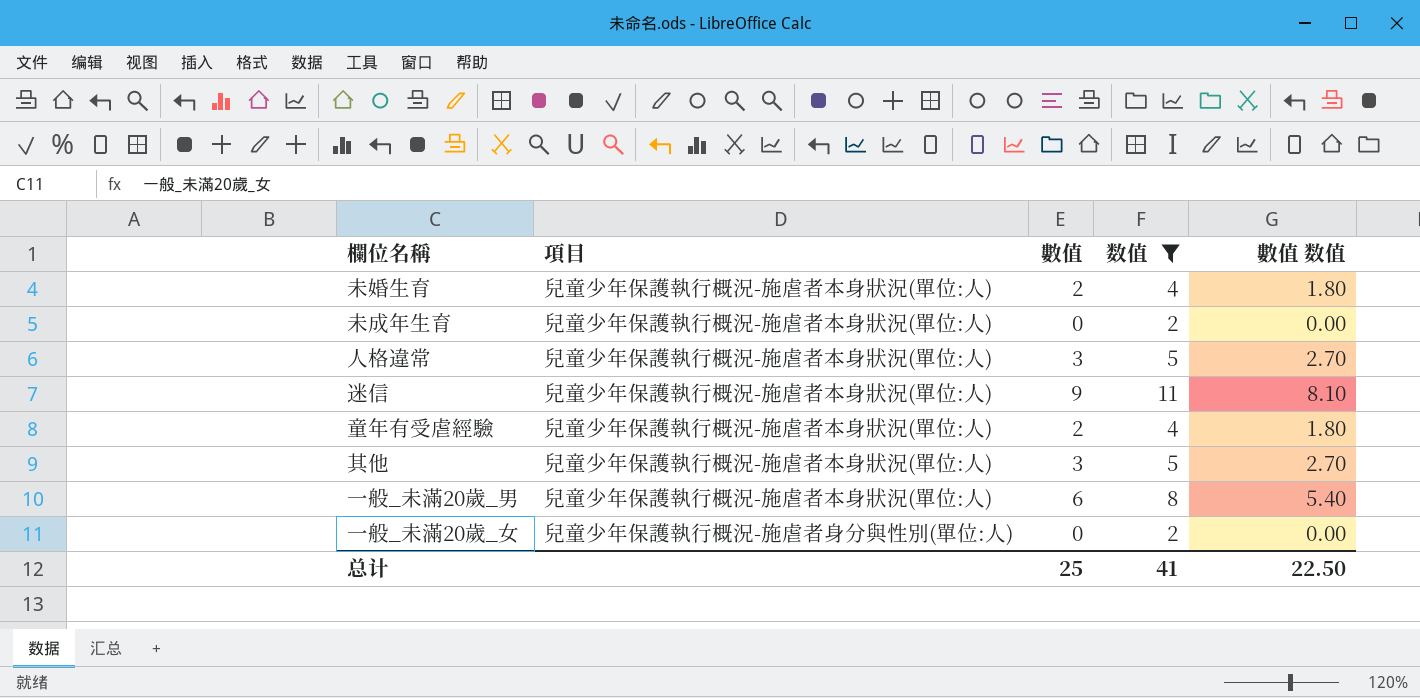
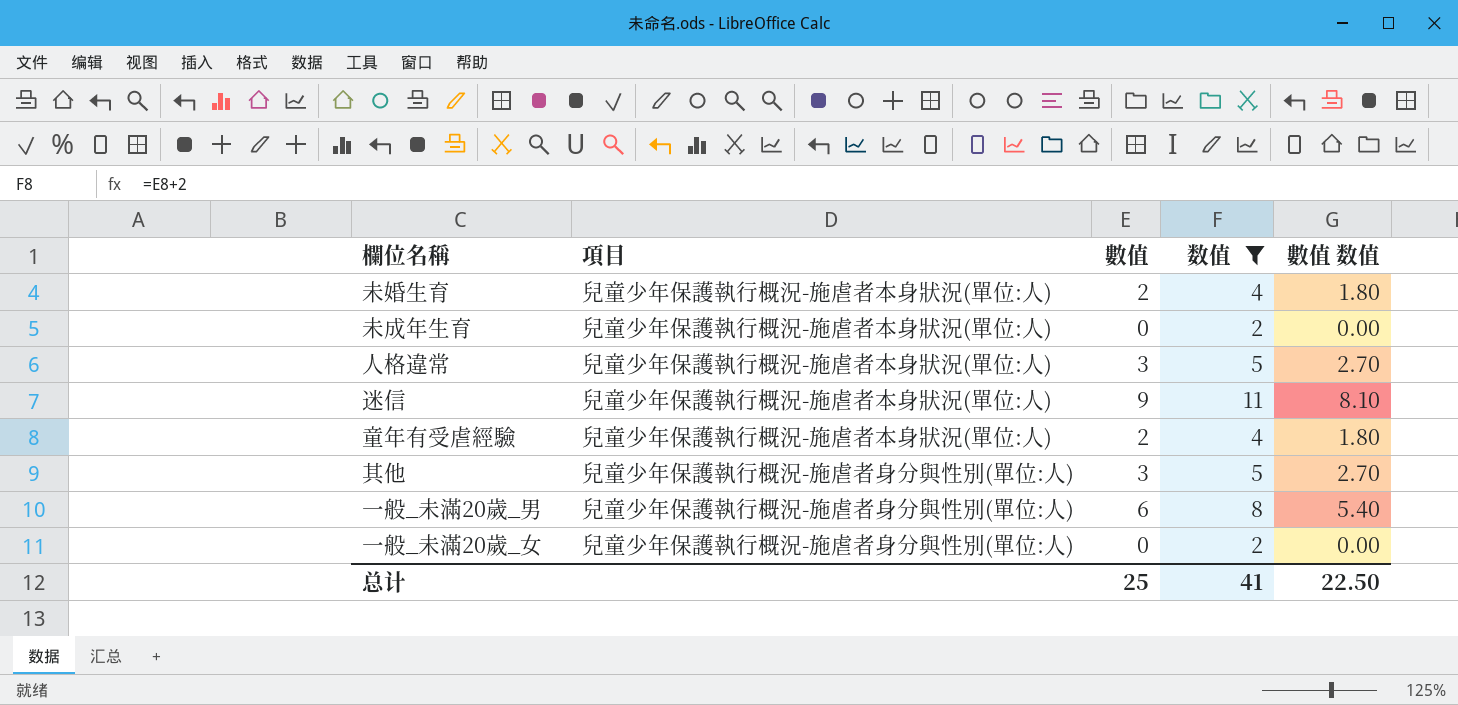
其他 | 項目: 兒童少年保護執行概況-施虐者本身狀況(單位:人) -> 兒童少年保護執行概況-施虐者身分與性別(單位:人)
一般_未滿20歲_男 | 項目: 兒童少年保護執行概況-施虐者本身狀況(單位:人) -> 兒童少年保護執行概況-施虐者身分與性別(單位:人)

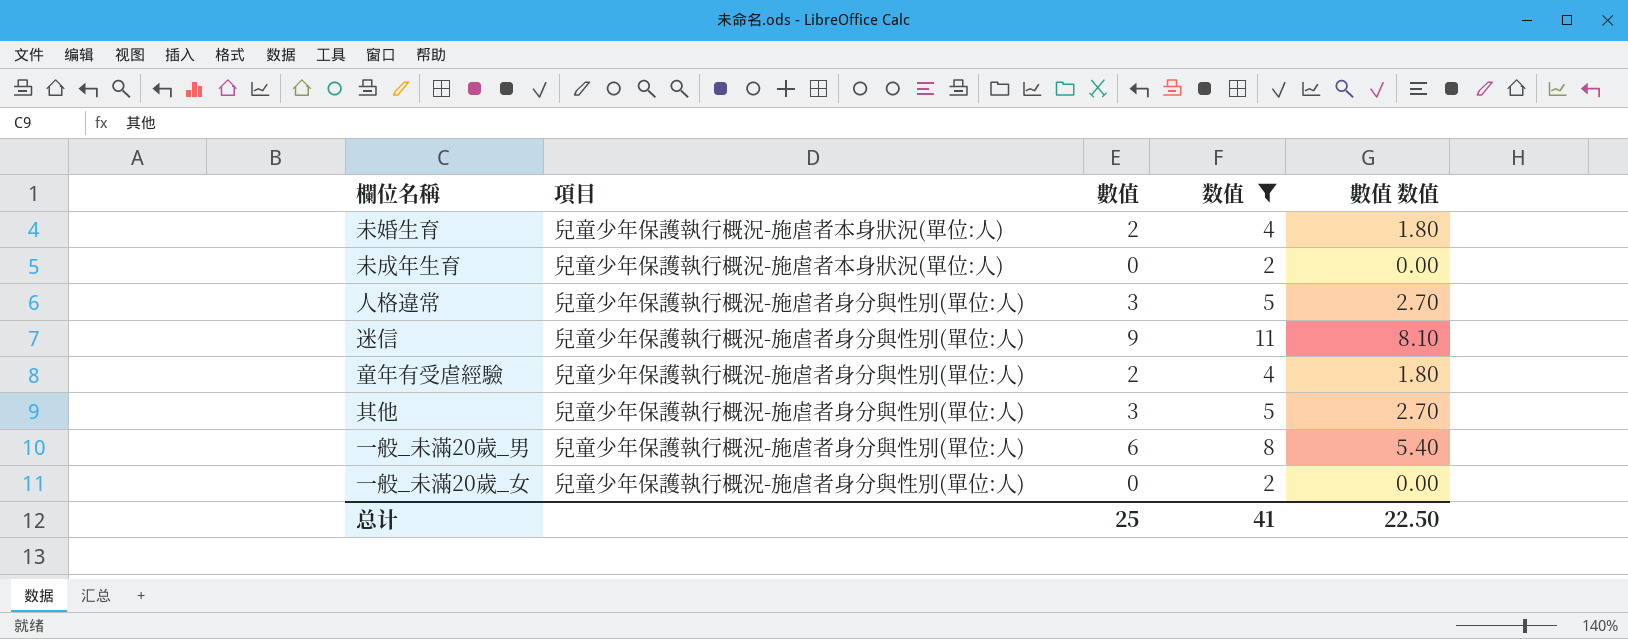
人格違常 | 項目: 兒童少年保護執行概況-施虐者本身狀況(單位:人) -> 兒童少年保護執行概況-施虐者身分與性別(單位:人)
迷信 | 項目: 兒童少年保護執行概況-施虐者本身狀況(單位:人) -> 兒童少年保護執行概況-施虐者身分與性別(單位:人)
童年有受虐經驗 | 項目: 兒童少年保護執行概況-施虐者本身狀況(單位:人) -> 兒童少年保護執行概況-施虐者身分與性別(單位:人)

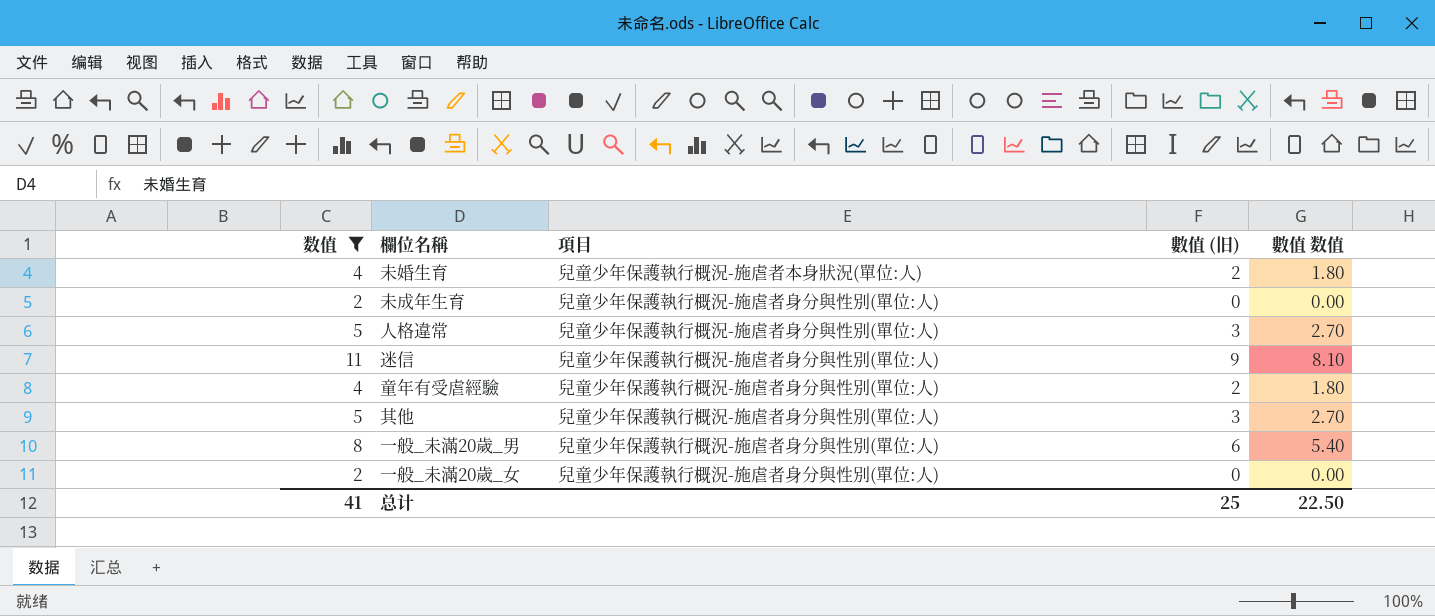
column 数值 | position: 4 -> 1
column name: 數值 -> 數值 (旧)
未成年生育 | 項目: 兒童少年保護執行概況-施虐者本身狀況(單位:人) -> 兒童少年保護執行概況-施虐者身分與性別(單位:人)

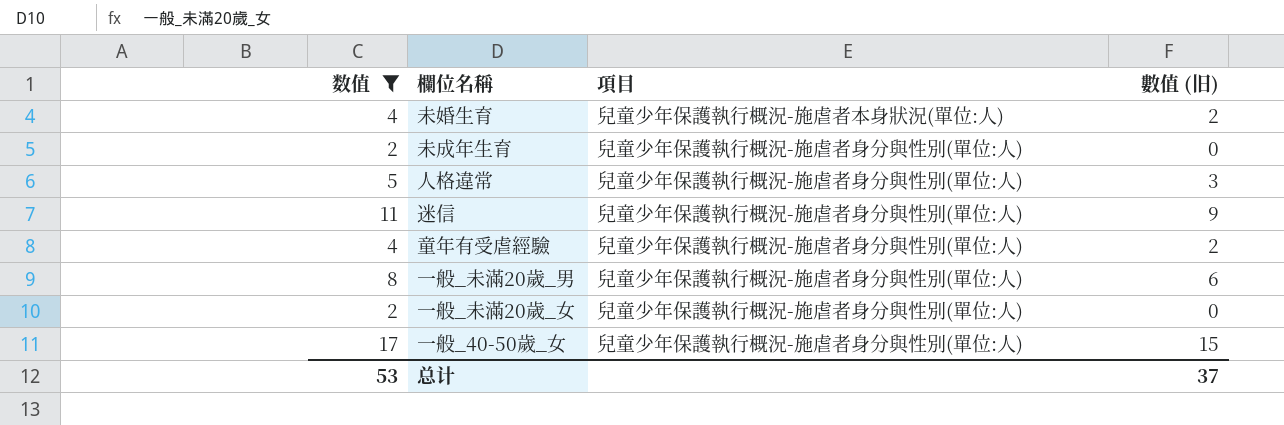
column 數值 数值 | formula: [數值 (旧)] * 0.9 -> none
row 其他: 5 | 兒童少年保護執行概況-施虐者身分與性別(單位:人) | 3 | 2.70 -> none
row 一般_40-50歲_女: none -> 17 | 兒童少年保護執行概況-施虐者身分與性別(單位:人) | 15
总计 | 数值: 41 -> 53
总计 | 數值 (旧): 25 -> 37

